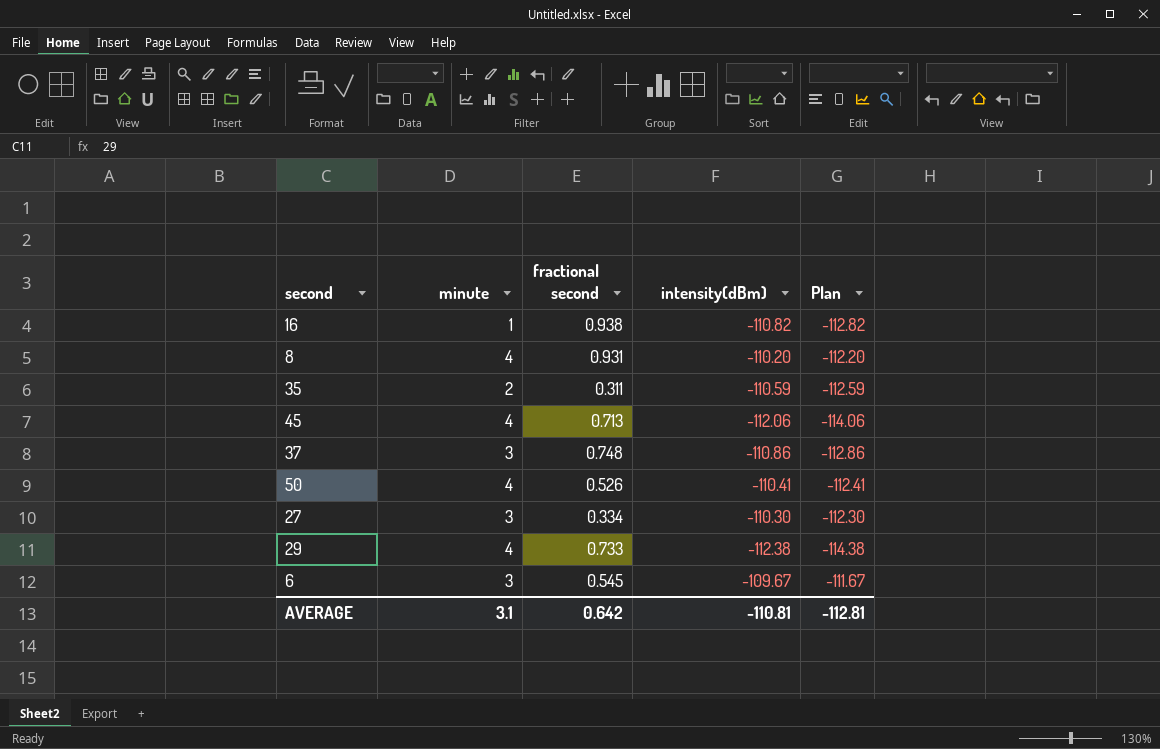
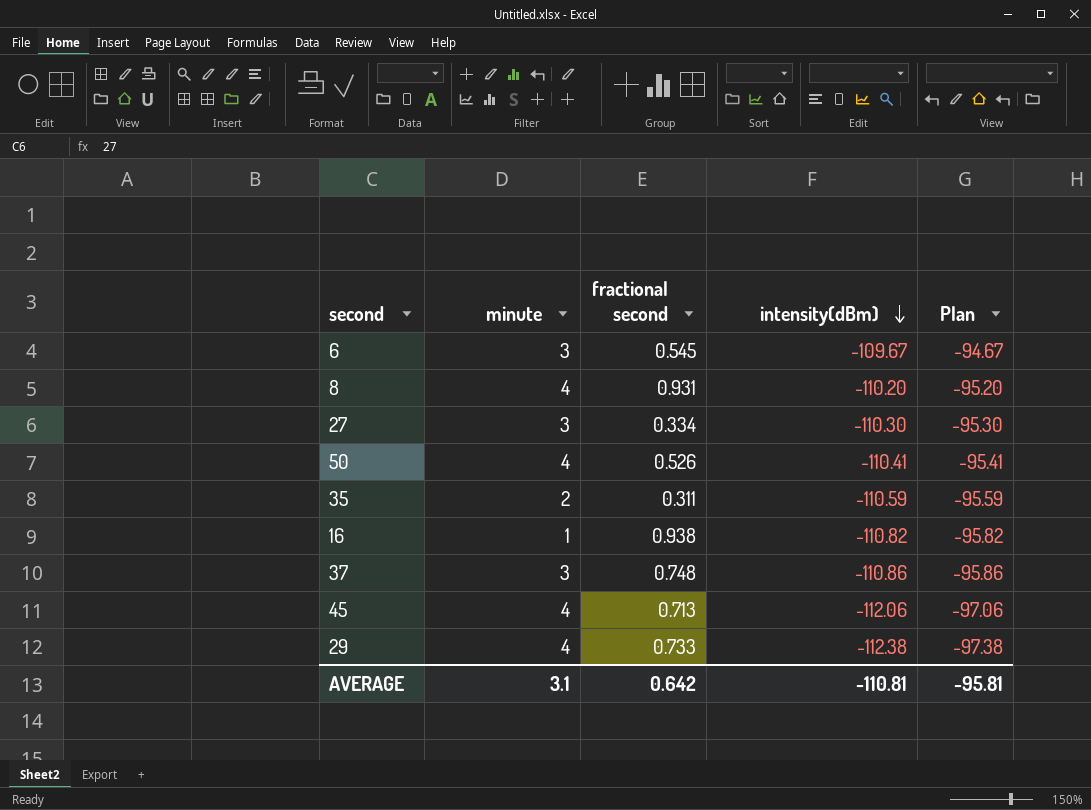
row order: none -> intensity(dBm) descending
column Plan | formula: [intensity(dBm)] - 2 -> [intensity(dBm)] + 15
AVERAGE | Plan: -112.81 -> -95.81

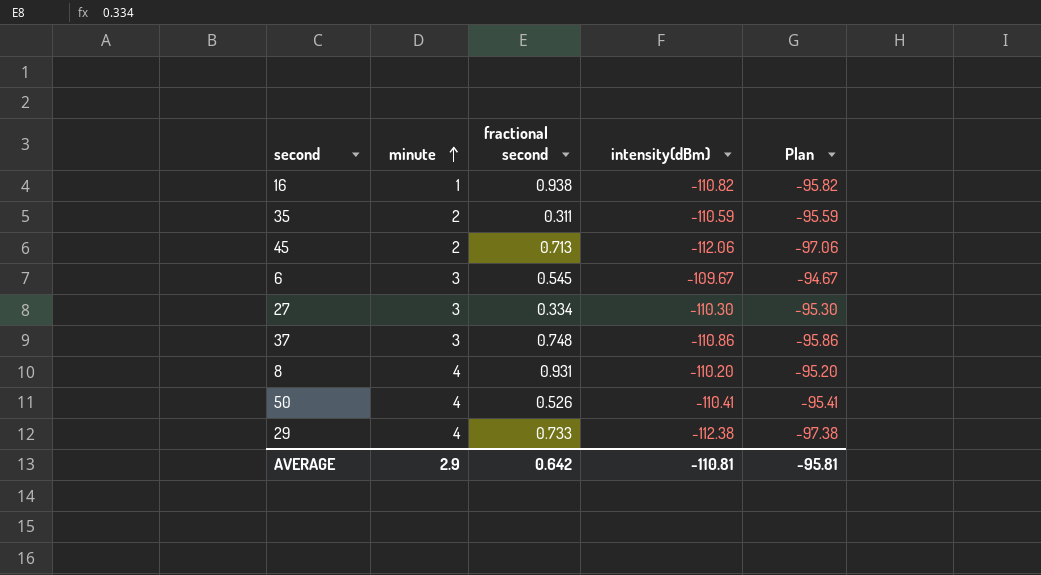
row order: intensity(dBm) descending -> minute ascending
45 | minute: 4 -> 2
AVERAGE | minute: 3.1 -> 2.9

